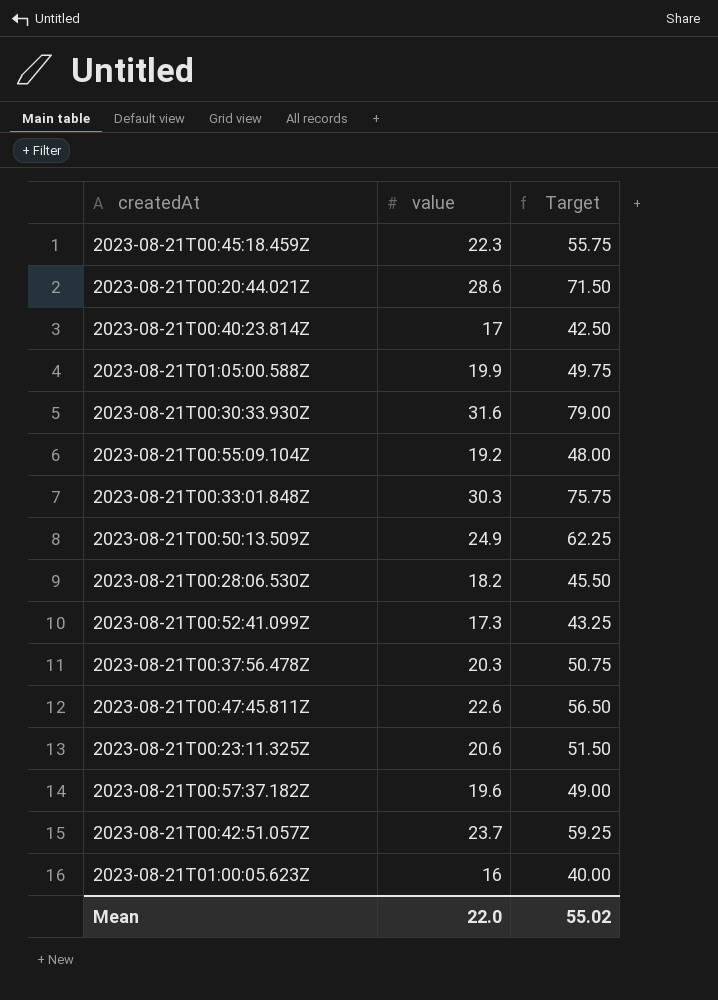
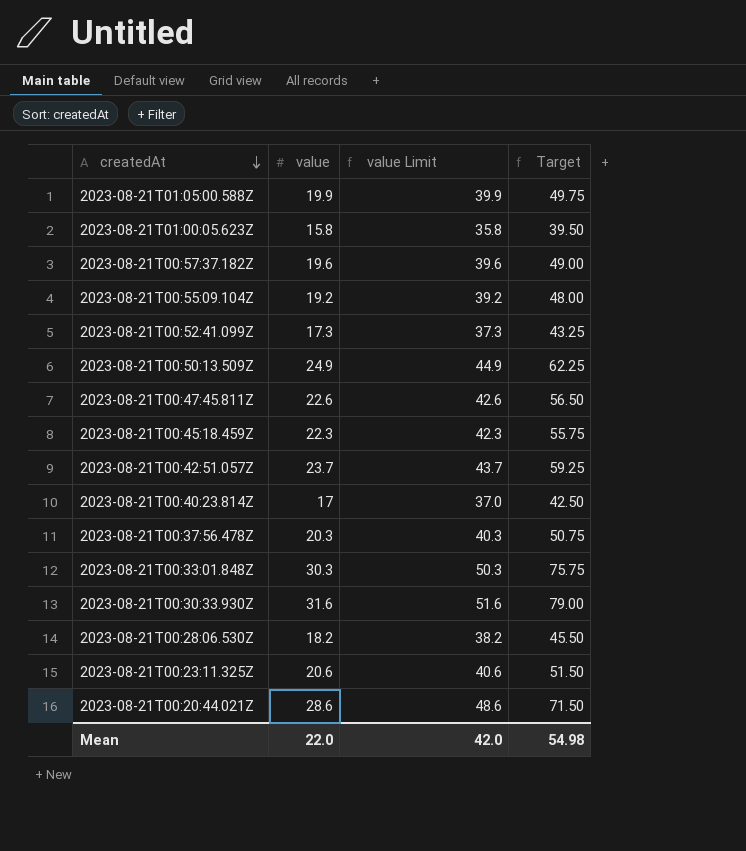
row order: none -> createdAt descending
column value Limit | formula: none -> [value] + 20
2023-08-21T01:00:05.623Z | value: 16 -> 15.8
2023-08-21T01:00:05.623Z | Target: 40.00 -> 39.50
Mean | Target: 55.02 -> 54.98

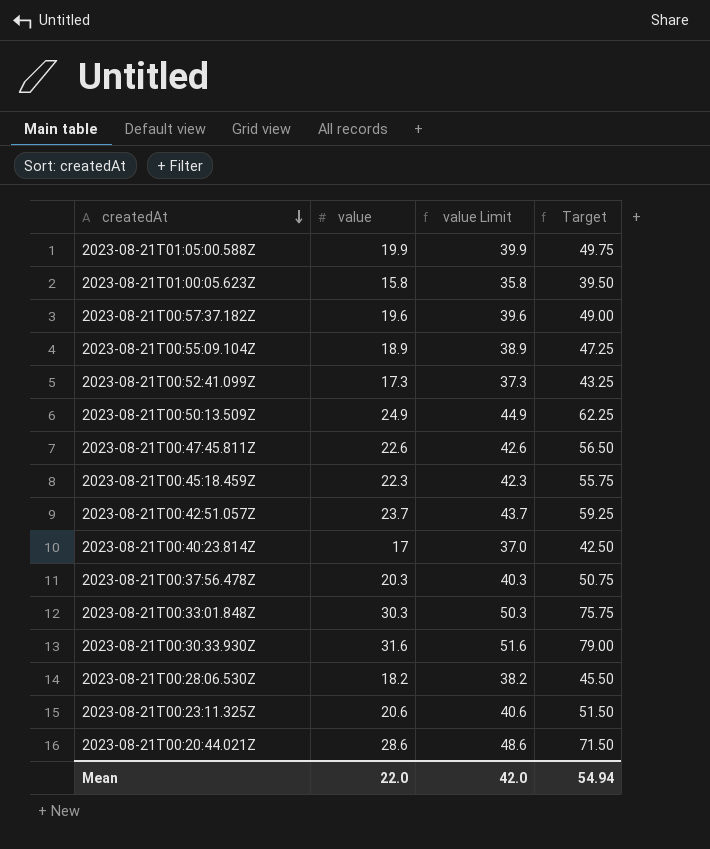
2023-08-21T00:55:09.104Z | value: 19.2 -> 18.9
2023-08-21T00:55:09.104Z | value Limit: 39.2 -> 38.9
2023-08-21T00:55:09.104Z | Target: 48.00 -> 47.25
Mean | Target: 54.98 -> 54.94

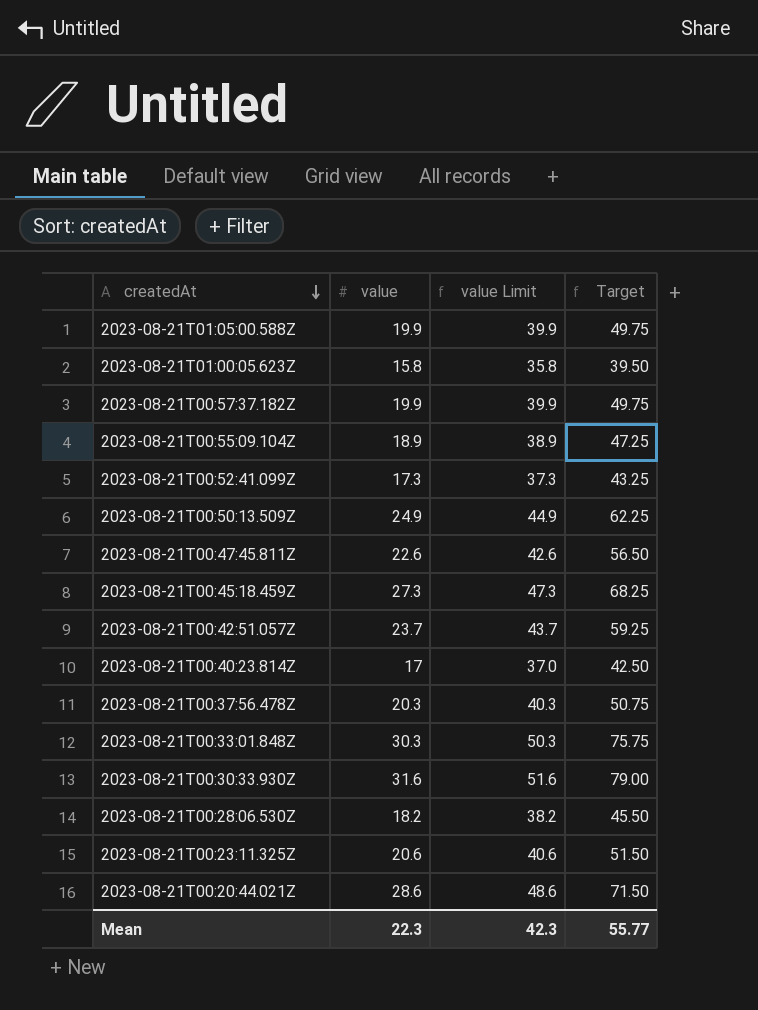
2023-08-21T00:57:37.182Z | value: 19.6 -> 19.9
2023-08-21T00:57:37.182Z | value Limit: 39.6 -> 39.9
2023-08-21T00:57:37.182Z | Target: 49.00 -> 49.75
2023-08-21T00:45:18.459Z | value: 22.3 -> 27.3
2023-08-21T00:45:18.459Z | value Limit: 42.3 -> 47.3
2023-08-21T00:45:18.459Z | Target: 55.75 -> 68.25
Mean | value: 22.0 -> 22.3
Mean | value Limit: 42.0 -> 42.3
Mean | Target: 54.94 -> 55.77

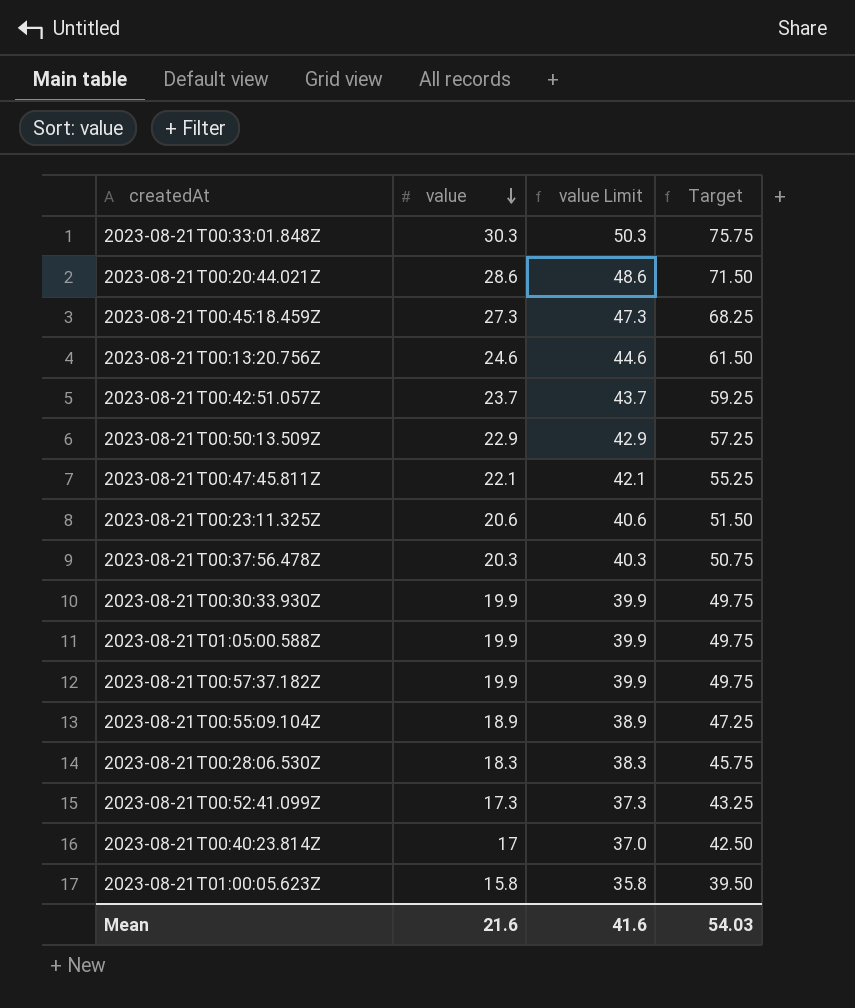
row order: createdAt descending -> value descending
row 2023-08-21T00:13:20.756Z: none -> 24.6 | 44.6 | 61.50
2023-08-21T00:50:13.509Z | value: 24.9 -> 22.9
2023-08-21T00:50:13.509Z | value Limit: 44.9 -> 42.9
2023-08-21T00:50:13.509Z | Target: 62.25 -> 57.25
2023-08-21T00:47:45.811Z | value: 22.6 -> 22.1
2023-08-21T00:47:45.811Z | value Limit: 42.6 -> 42.1
2023-08-21T00:47:45.811Z | Target: 56.50 -> 55.25
2023-08-21T00:30:33.930Z | value: 31.6 -> 19.9
2023-08-21T00:30:33.930Z | value Limit: 51.6 -> 39.9
2023-08-21T00:30:33.930Z | Target: 79.00 -> 49.75
2023-08-21T00:28:06.530Z | value: 18.2 -> 18.3
2023-08-21T00:28:06.530Z | value Limit: 38.2 -> 38.3
2023-08-21T00:28:06.530Z | Target: 45.50 -> 45.75
Mean | value: 22.3 -> 21.6
Mean | value Limit: 42.3 -> 41.6
Mean | Target: 55.77 -> 54.03

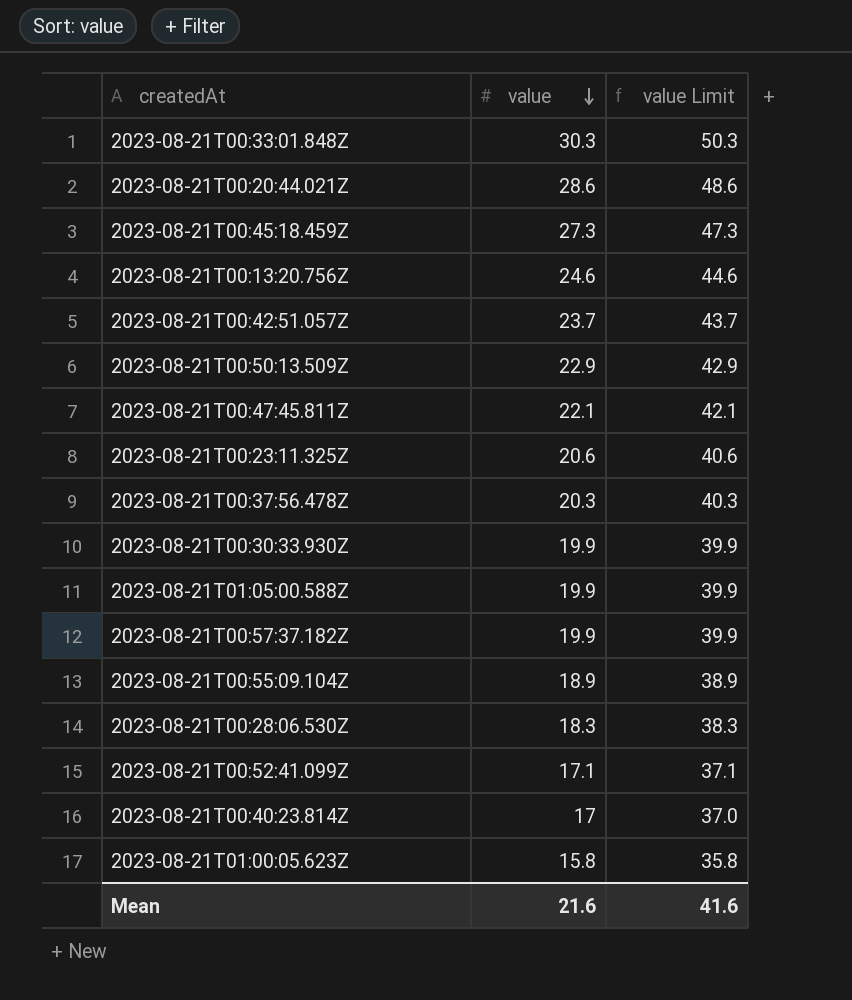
column Target | formula: [value] * 2.5 -> none
2023-08-21T00:52:41.099Z | value: 17.3 -> 17.1
2023-08-21T00:52:41.099Z | value Limit: 37.3 -> 37.1

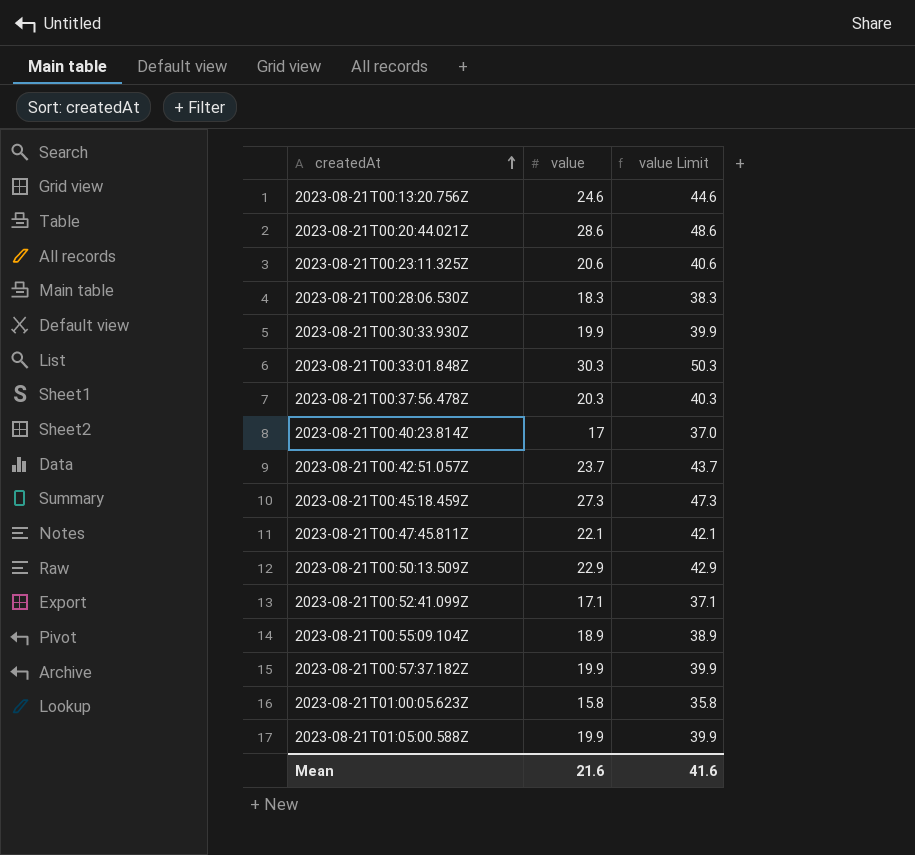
row order: value descending -> createdAt ascending

